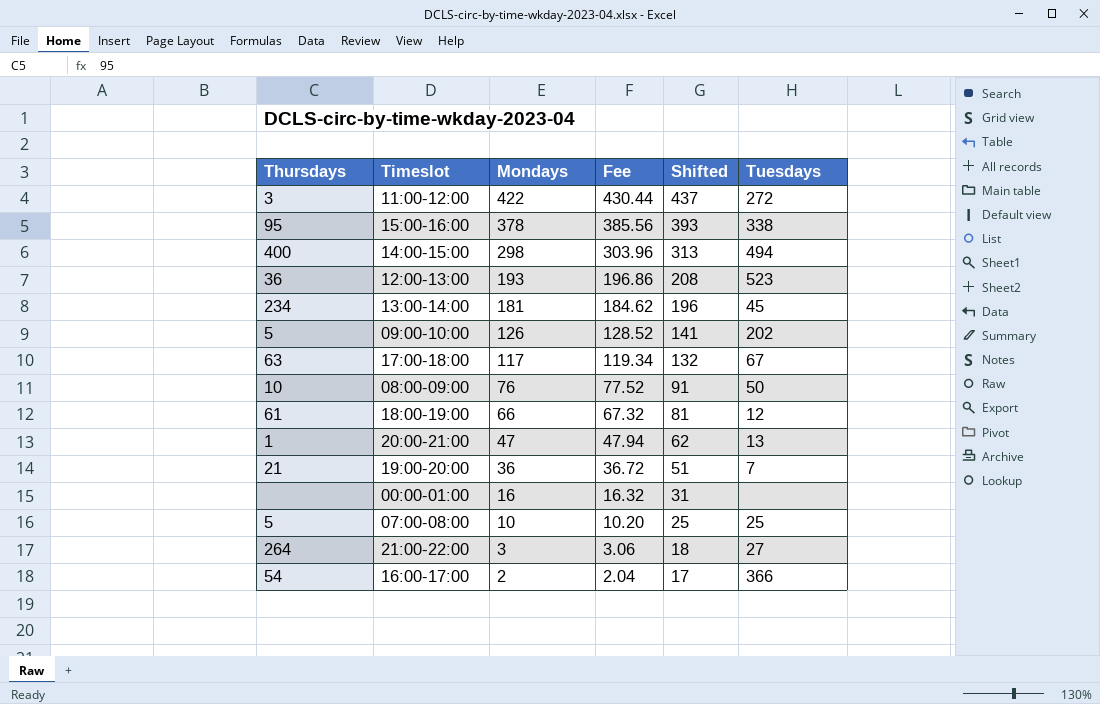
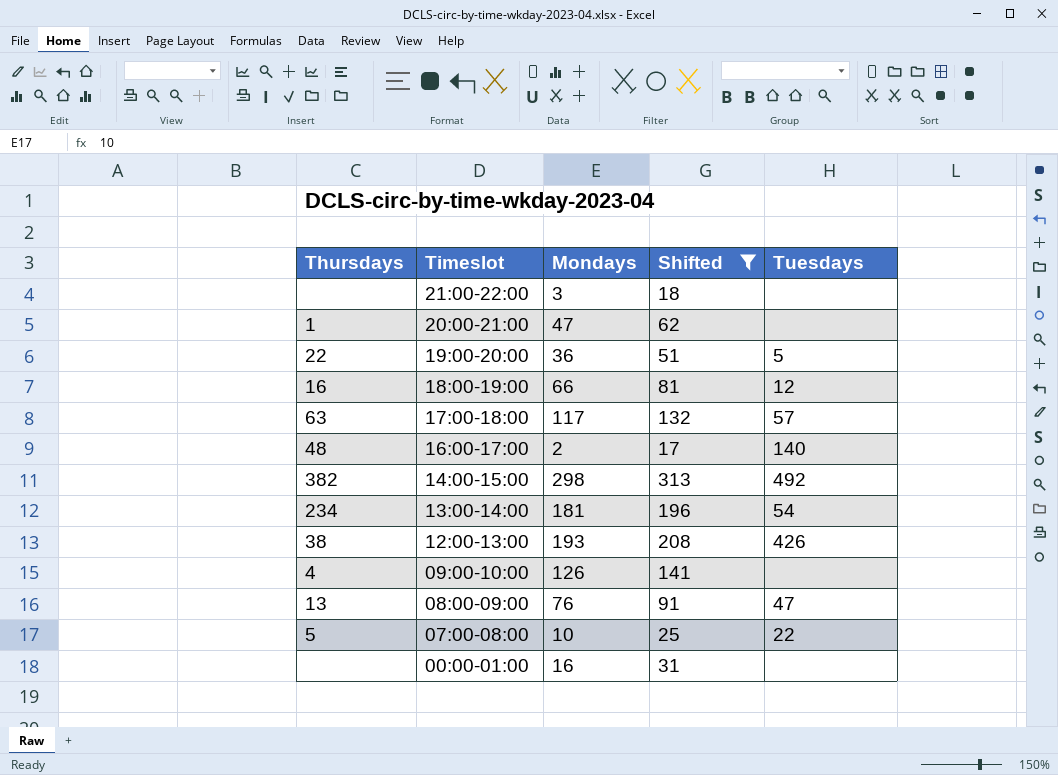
filter: none -> Shifted <= 313
row order: Mondays descending -> Timeslot descending
column Fee | formula: [Mondays] * 1.02 -> none
21:00-22:00 | Thursdays: 264 -> none
21:00-22:00 | Tuesdays: 27 -> none
20:00-21:00 | Tuesdays: 13 -> none
19:00-20:00 | Thursdays: 21 -> 22
19:00-20:00 | Tuesdays: 7 -> 5
18:00-19:00 | Thursdays: 61 -> 16
17:00-18:00 | Tuesdays: 67 -> 57
16:00-17:00 | Thursdays: 54 -> 48
16:00-17:00 | Tuesdays: 366 -> 140
14:00-15:00 | Thursdays: 400 -> 382
14:00-15:00 | Tuesdays: 494 -> 492
13:00-14:00 | Tuesdays: 45 -> 54
12:00-13:00 | Thursdays: 36 -> 38
12:00-13:00 | Tuesdays: 523 -> 426
09:00-10:00 | Thursdays: 5 -> 4
09:00-10:00 | Tuesdays: 202 -> none
08:00-09:00 | Thursdays: 10 -> 13
08:00-09:00 | Tuesdays: 50 -> 47
07:00-08:00 | Tuesdays: 25 -> 22

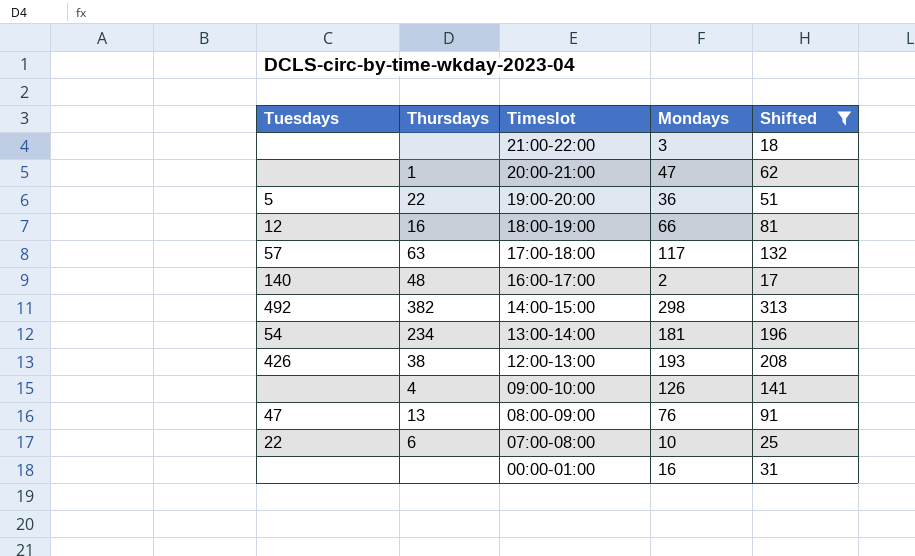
column Tuesdays | position: 5 -> 1
07:00-08:00 | Thursdays: 5 -> 6

